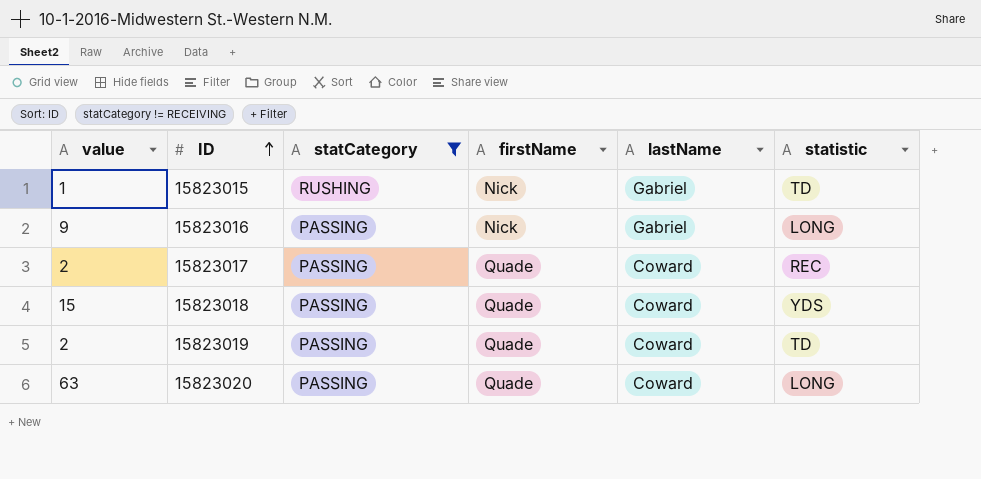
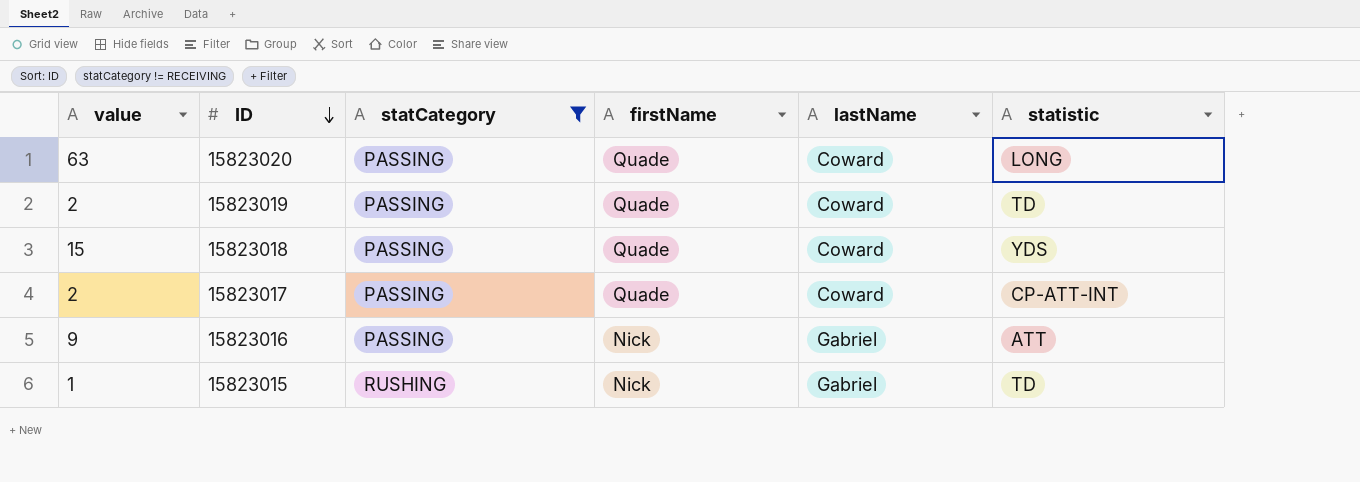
row order: ID ascending -> ID descending
15823017 | statistic: REC -> CP-ATT-INT
15823016 | statistic: LONG -> ATT

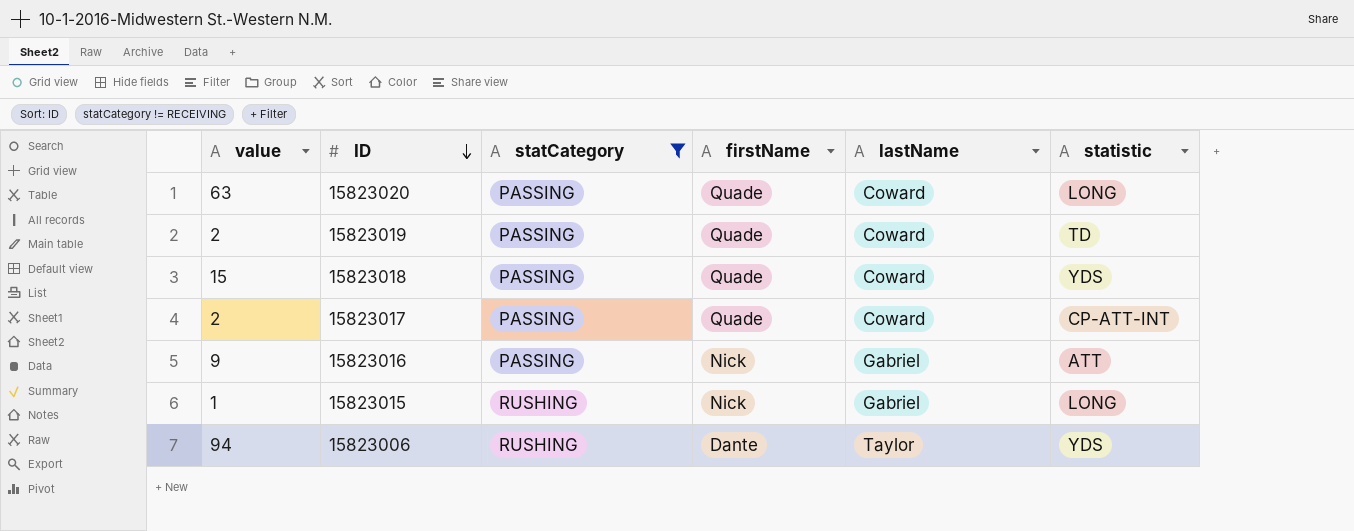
15823015 | statistic: TD -> LONG
row 15823006: none -> 94 | RUSHING | Dante | Taylor | YDS

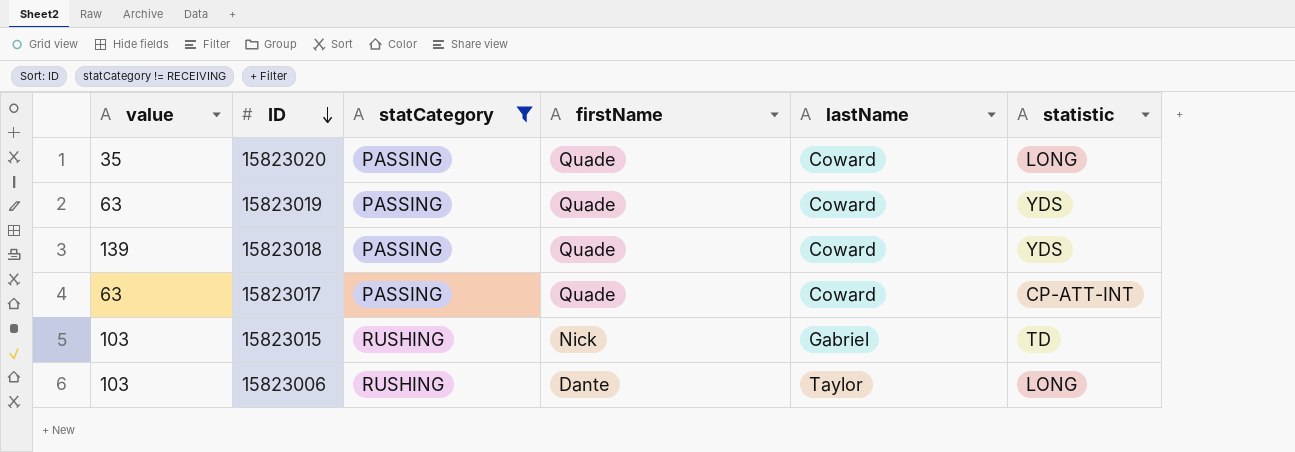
row 15823016: 9 | PASSING | Nick | Gabriel | ATT -> none
15823020 | value: 63 -> 35
15823019 | value: 2 -> 63
15823019 | statistic: TD -> YDS
15823018 | value: 15 -> 139
15823017 | value: 2 -> 63
15823015 | value: 1 -> 103
15823015 | statistic: LONG -> TD
15823006 | value: 94 -> 103
15823006 | statistic: YDS -> LONG

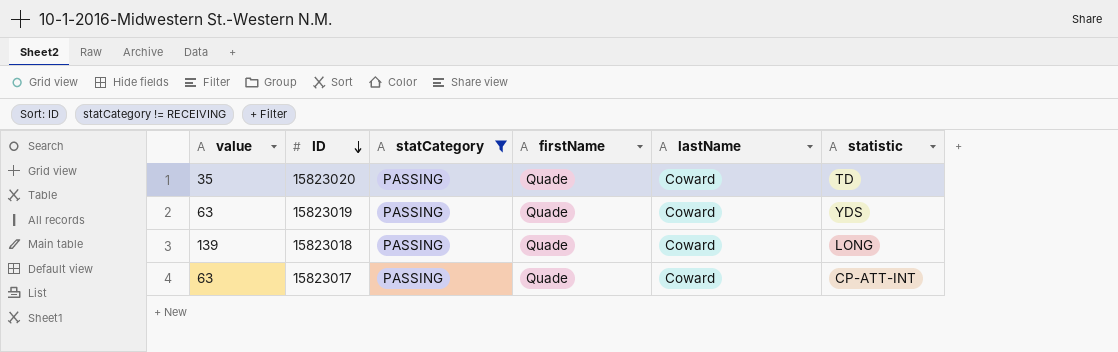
row 15823015: 103 | RUSHING | Nick | Gabriel | TD -> none
row 15823006: 103 | RUSHING | Dante | Taylor | LONG -> none
15823020 | statistic: LONG -> TD
15823018 | statistic: YDS -> LONG

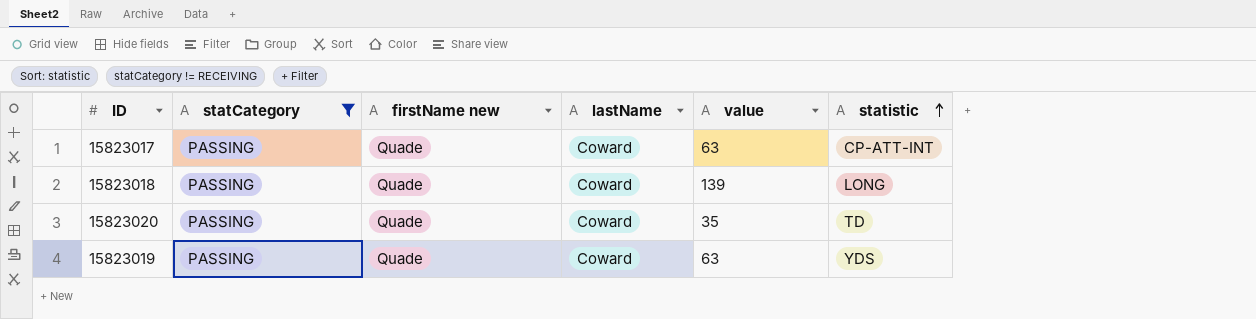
row order: ID descending -> statistic ascending
column name: firstName -> firstName new
column value | position: 1 -> 5

